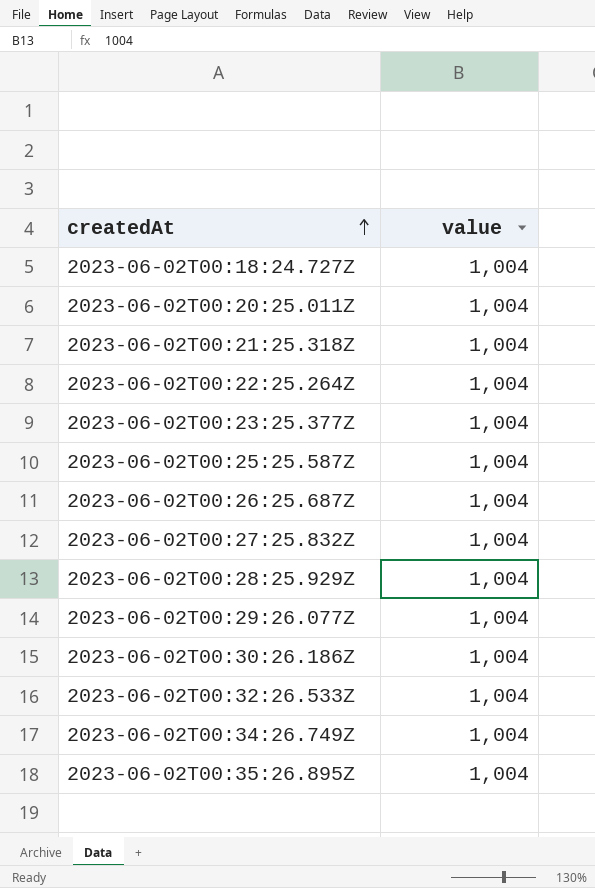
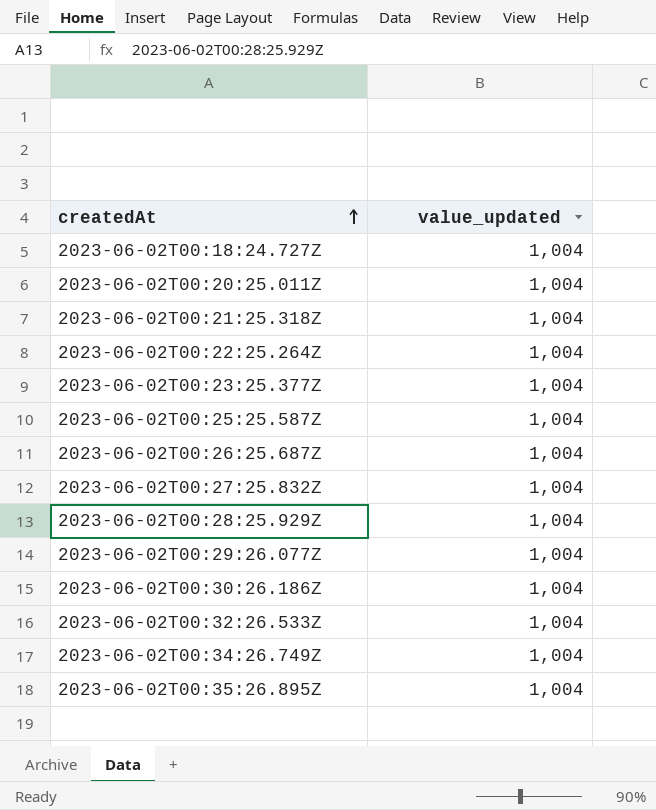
column name: value -> value_updated

